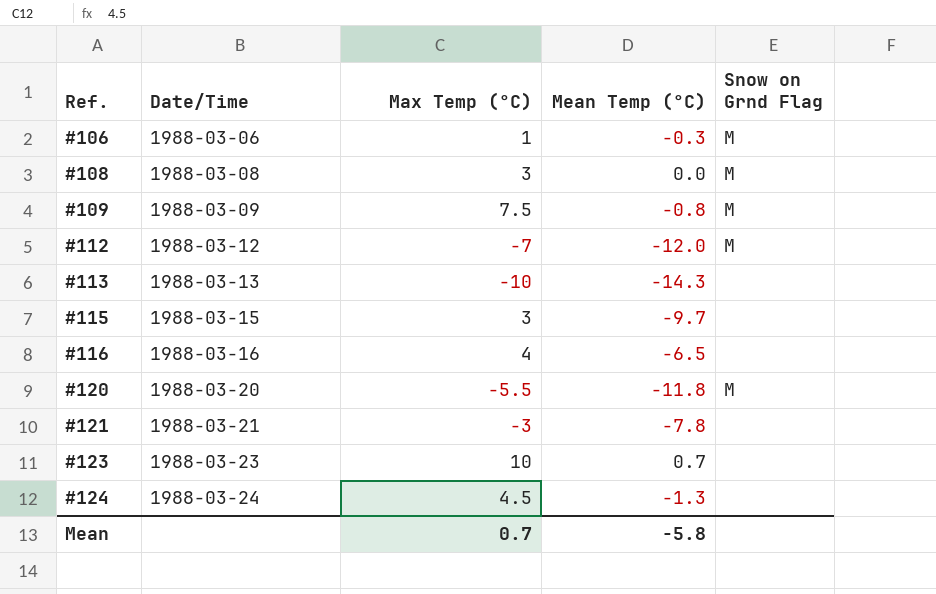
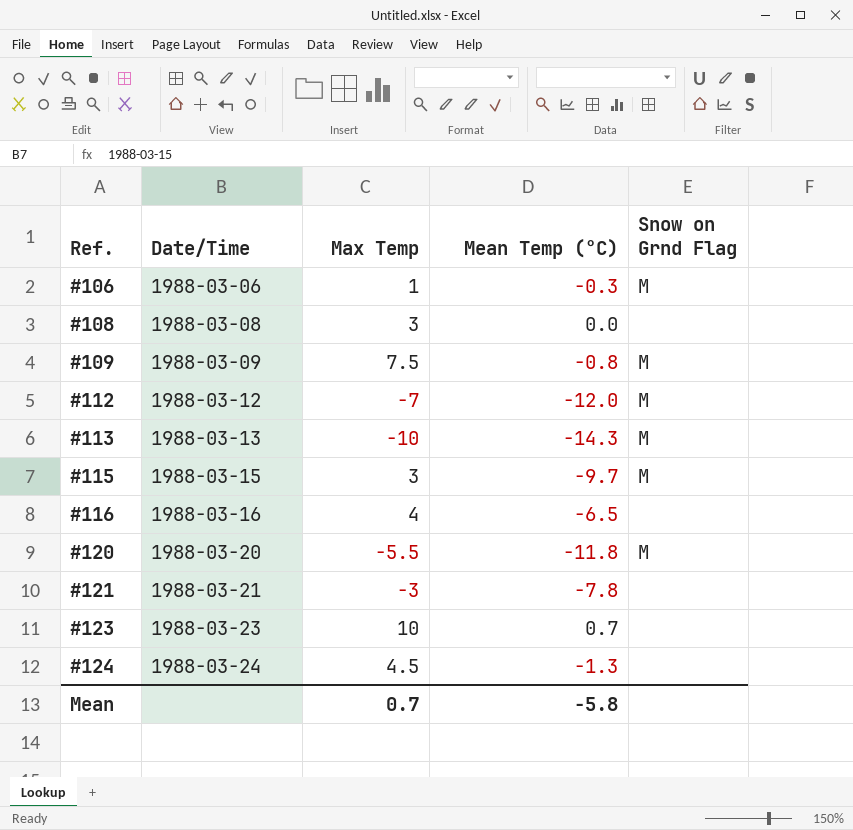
column name: Max Temp (°C) -> Max Temp
#108 | Snow on Grnd Flag: M -> none
#113 | Snow on Grnd Flag: none -> M
#115 | Snow on Grnd Flag: none -> M

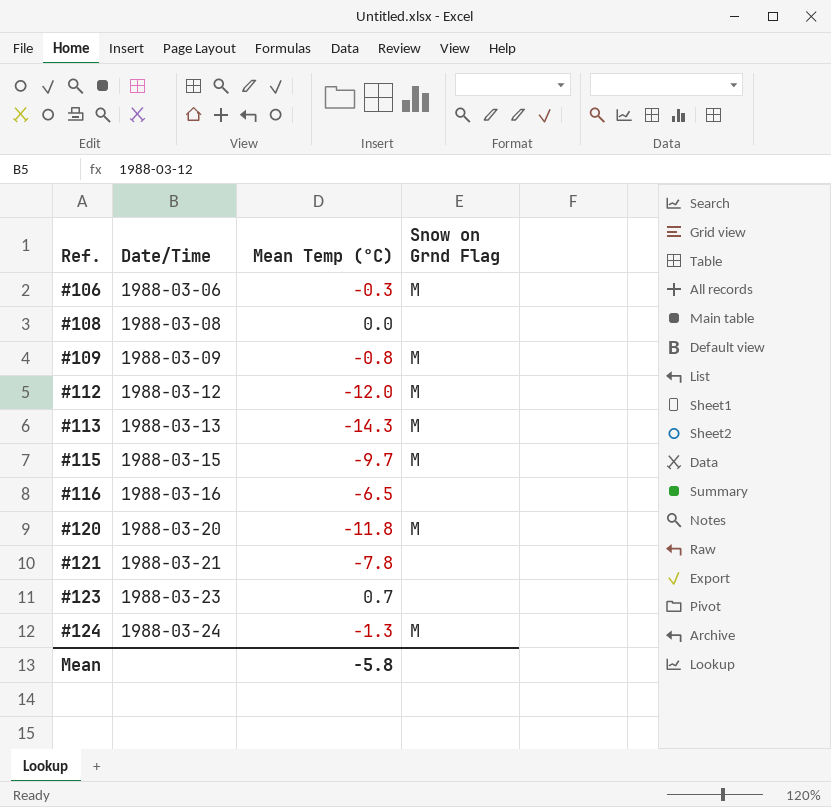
column Max Temp | position: 3 -> none
#124 | Snow on Grnd Flag: none -> M

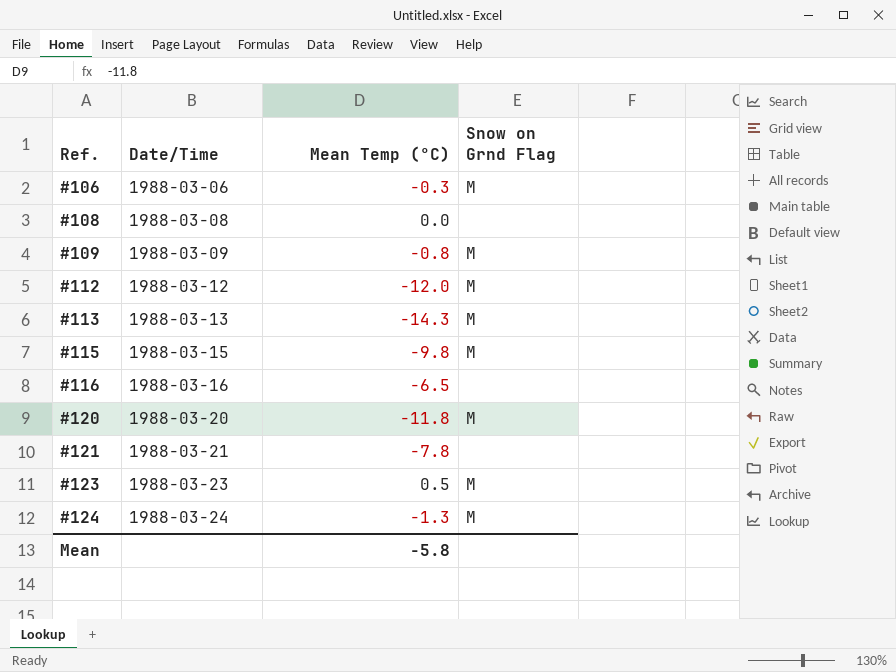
#115 | Mean Temp (°C): -9.7 -> -9.8
#123 | Mean Temp (°C): 0.7 -> 0.5
#123 | Snow on Grnd Flag: none -> M

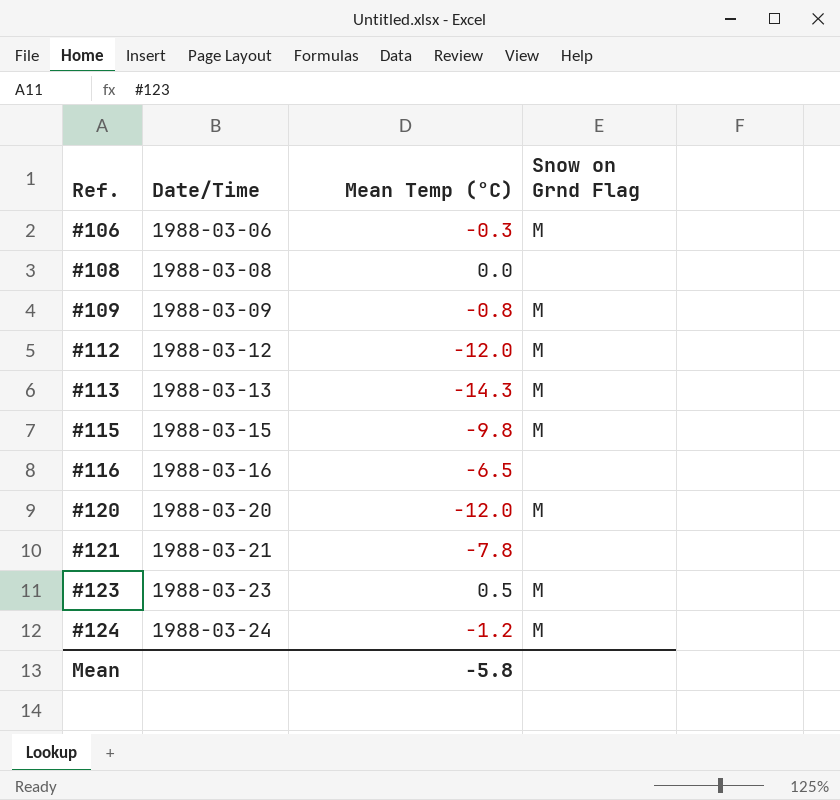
#120 | Mean Temp (°C): -11.8 -> -12.0
#124 | Mean Temp (°C): -1.3 -> -1.2

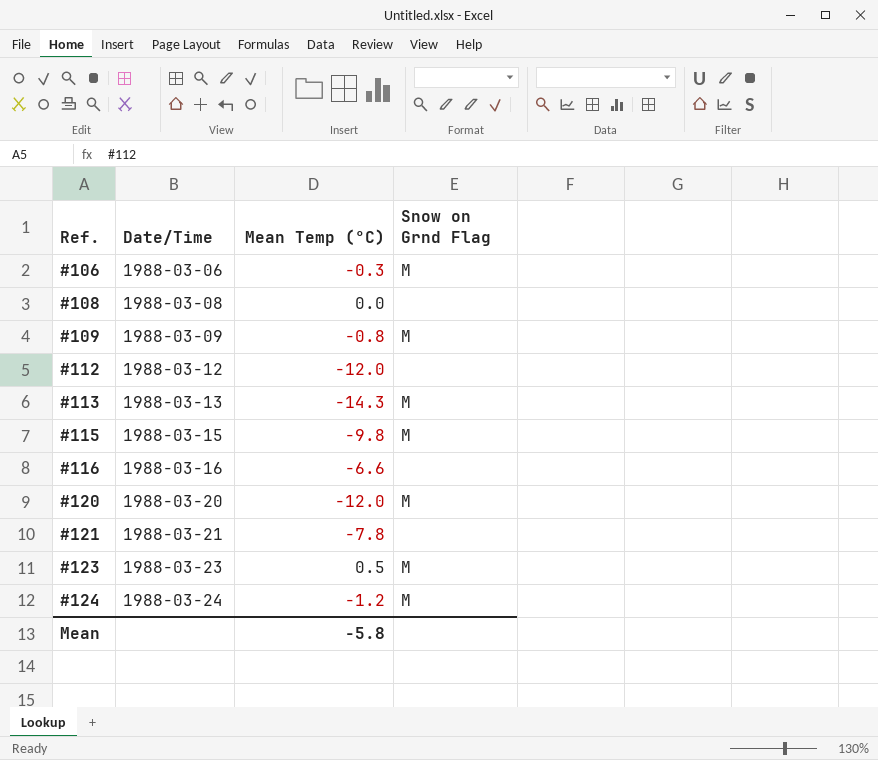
#112 | Snow on Grnd Flag: M -> none
#116 | Mean Temp (°C): -6.5 -> -6.6

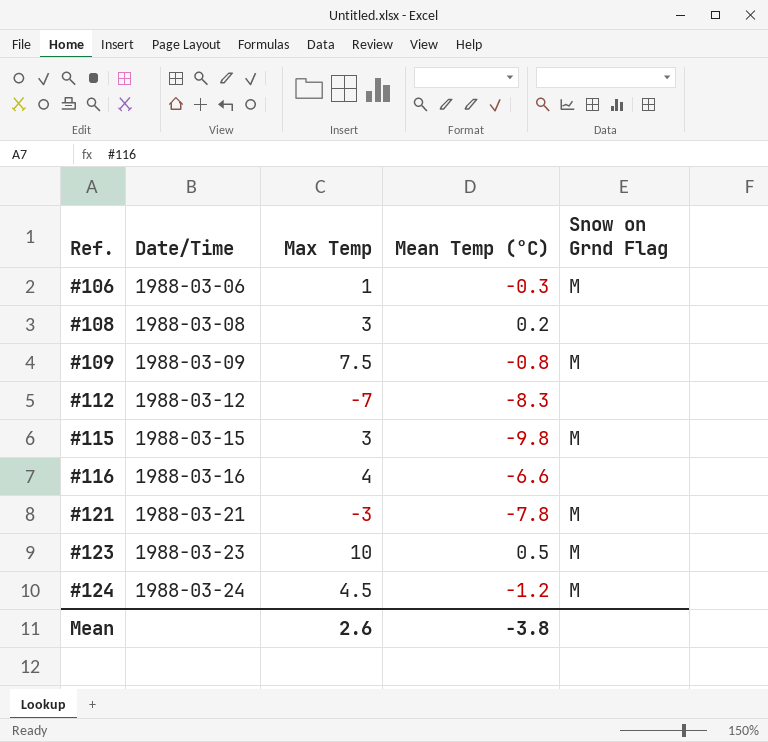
column Max Temp | position: none -> 3
row #113: 1988-03-13 | -14.3 | M -> none
row #120: 1988-03-20 | -12.0 | M -> none
#108 | Mean Temp (°C): 0.0 -> 0.2
#112 | Mean Temp (°C): -12.0 -> -8.3
#121 | Snow on Grnd Flag: none -> M
Mean | Mean Temp (°C): -5.8 -> -3.8

